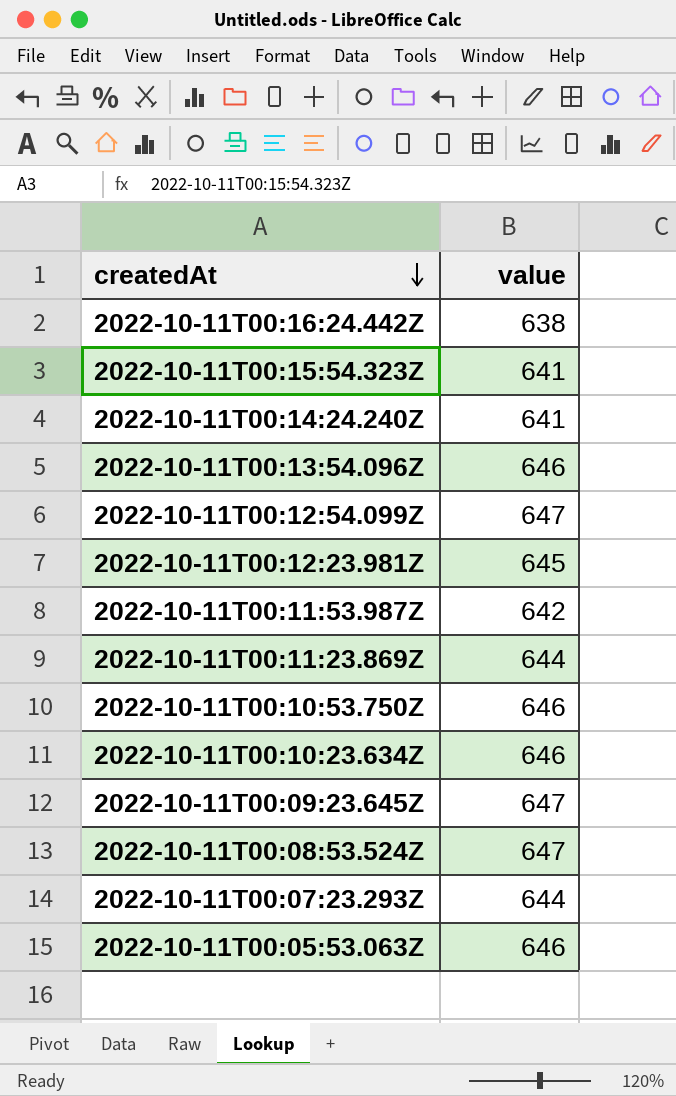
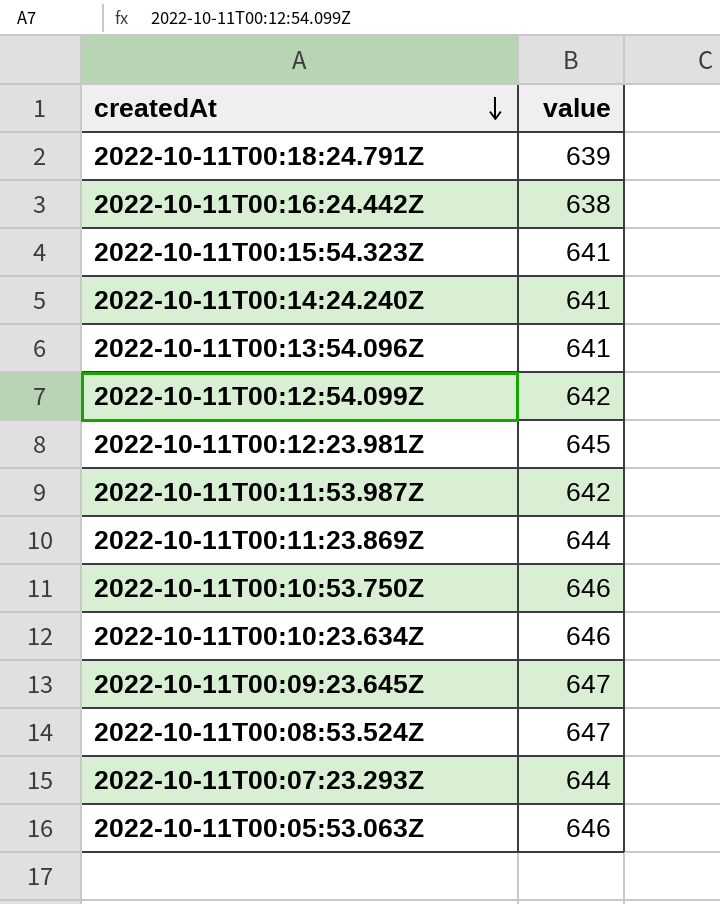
row 2022-10-11T00:18:24.791Z: none -> 639
2022-10-11T00:13:54.096Z | value: 646 -> 641
2022-10-11T00:12:54.099Z | value: 647 -> 642

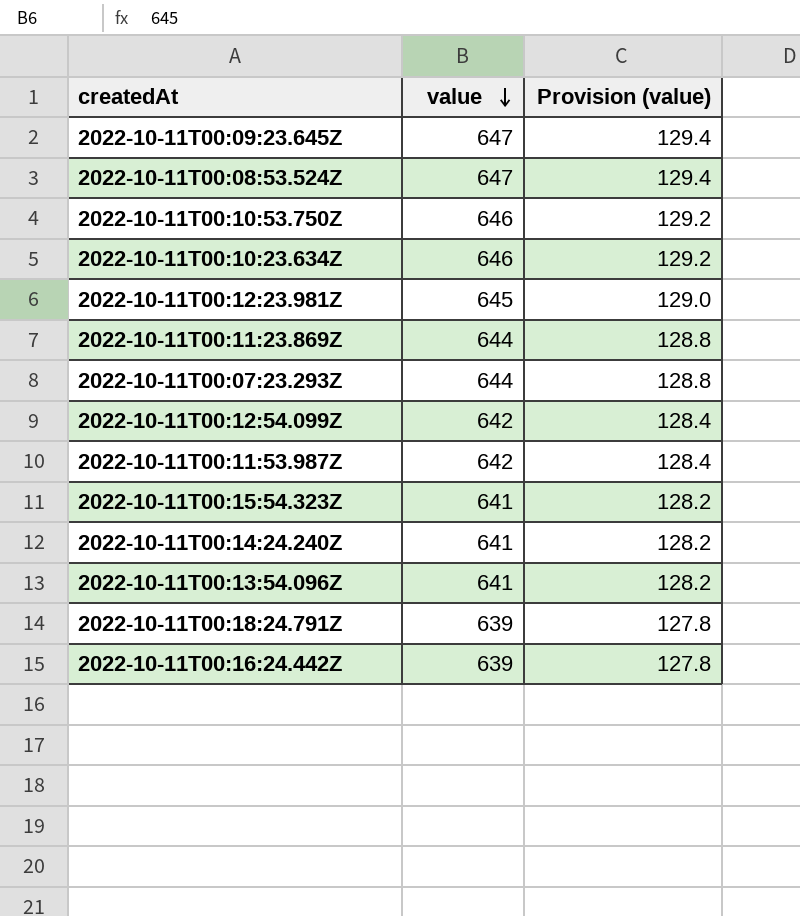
row order: createdAt descending -> value descending
column Provision (value) | formula: none -> [value] * 0.2
row 2022-10-11T00:05:53.063Z: 646 -> none
2022-10-11T00:16:24.442Z | value: 638 -> 639

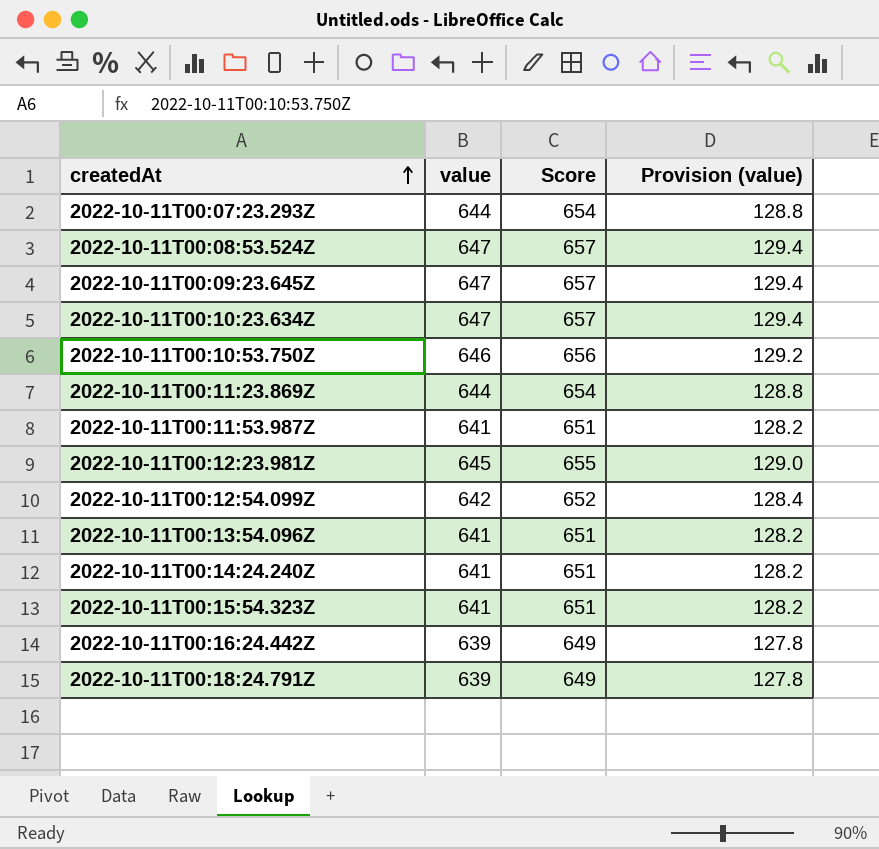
row order: value descending -> createdAt ascending
column Score | formula: none -> [value] + 10
2022-10-11T00:10:23.634Z | value: 646 -> 647
2022-10-11T00:10:23.634Z | Provision (value): 129.2 -> 129.4
2022-10-11T00:11:53.987Z | value: 642 -> 641
2022-10-11T00:11:53.987Z | Provision (value): 128.4 -> 128.2

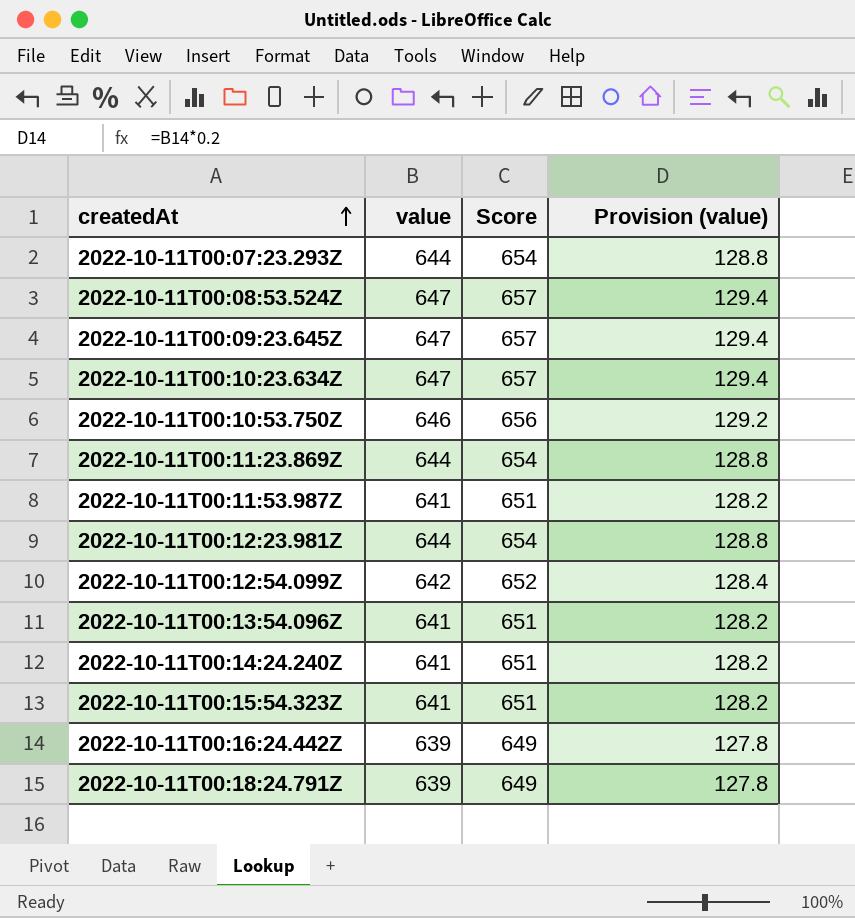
2022-10-11T00:12:23.981Z | value: 645 -> 644
2022-10-11T00:12:23.981Z | Score: 655 -> 654
2022-10-11T00:12:23.981Z | Provision (value): 129.0 -> 128.8

